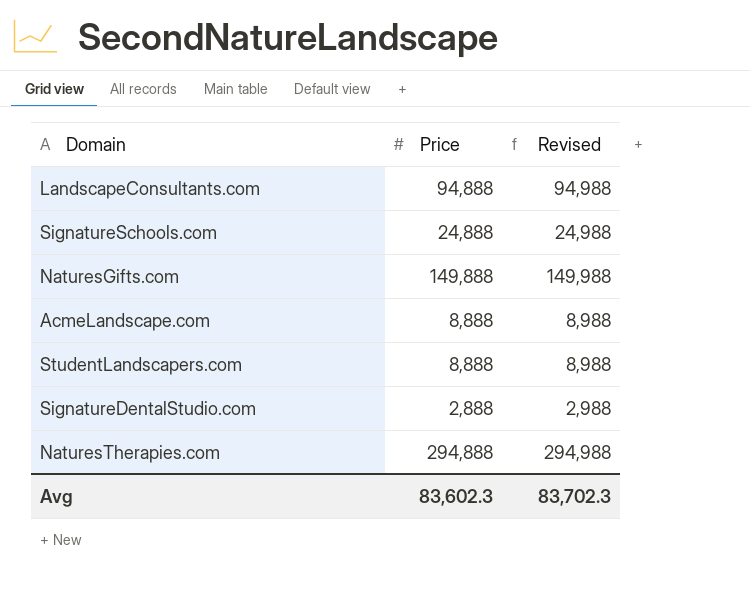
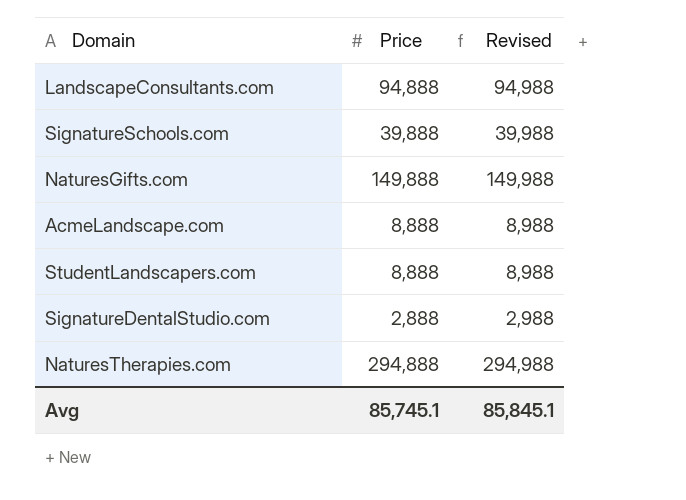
SignatureSchools.com | Price: 24,888 -> 39,888
SignatureSchools.com | Revised: 24,988 -> 39,988
Avg | Price: 83,602.3 -> 85,745.1
Avg | Revised: 83,702.3 -> 85,845.1

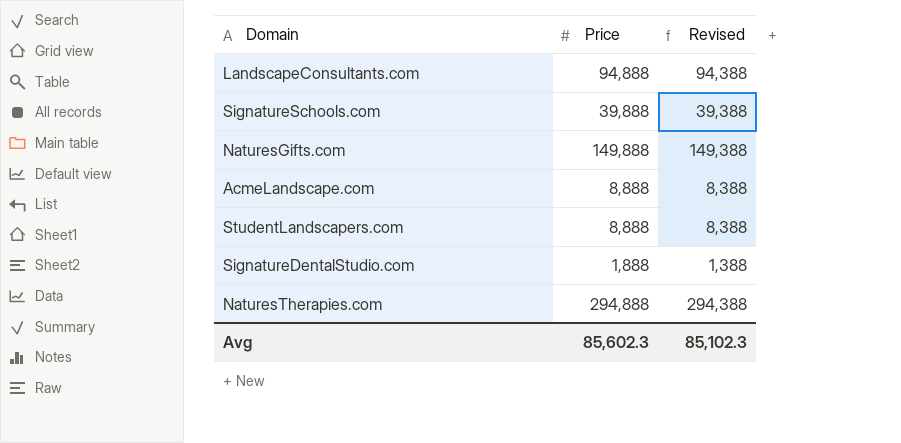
column Revised | formula: [Price] + 100 -> [Price] - 500
SignatureDentalStudio.com | Price: 2,888 -> 1,888
Avg | Price: 85,745.1 -> 85,602.3
Avg | Revised: 85,845.1 -> 85,102.3

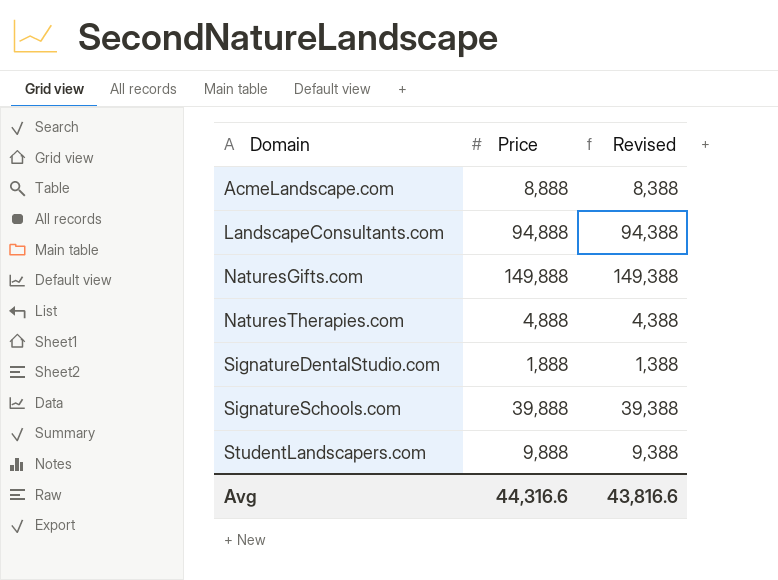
row order: none -> Domain ascending
NaturesTherapies.com | Price: 294,888 -> 4,888
NaturesTherapies.com | Revised: 294,388 -> 4,388
StudentLandscapers.com | Price: 8,888 -> 9,888
StudentLandscapers.com | Revised: 8,388 -> 9,388
Avg | Price: 85,602.3 -> 44,316.6
Avg | Revised: 85,102.3 -> 43,816.6

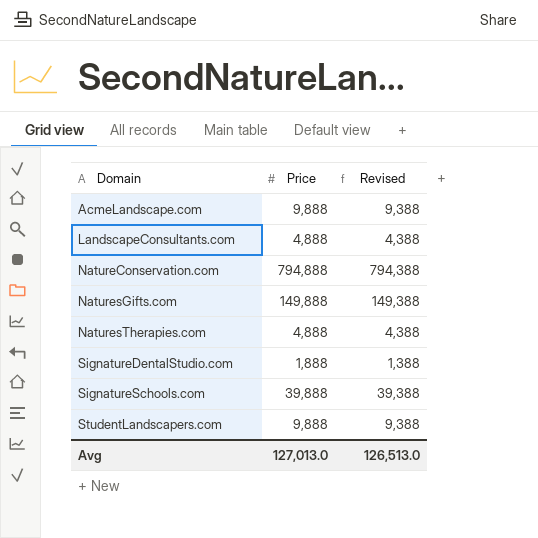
AcmeLandscape.com | Price: 8,888 -> 9,888
AcmeLandscape.com | Revised: 8,388 -> 9,388
LandscapeConsultants.com | Price: 94,888 -> 4,888
LandscapeConsultants.com | Revised: 94,388 -> 4,388
row NatureConservation.com: none -> 794,888 | 794,388
Avg | Price: 44,316.6 -> 127,013.0
Avg | Revised: 43,816.6 -> 126,513.0

